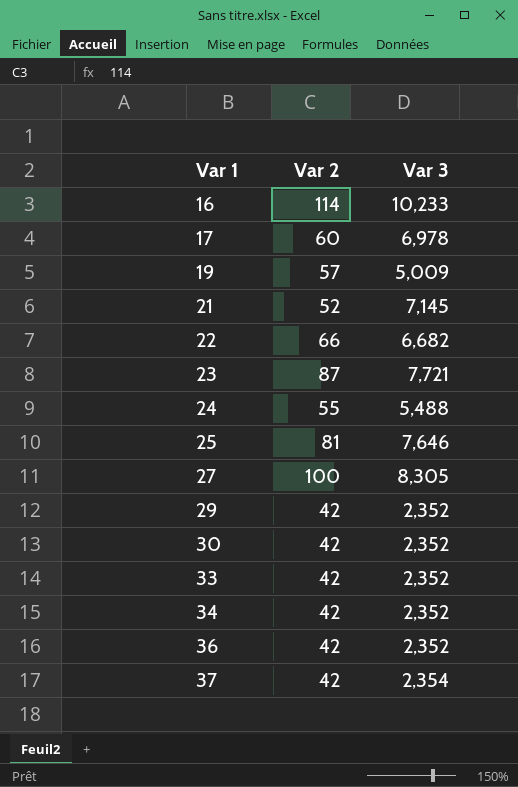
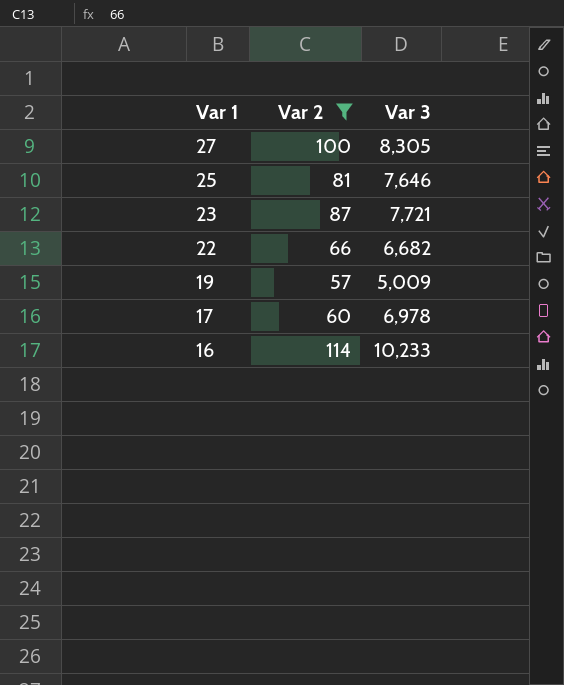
filter: none -> Var 2 >= 57
row order: Var 1 ascending -> Var 1 descending

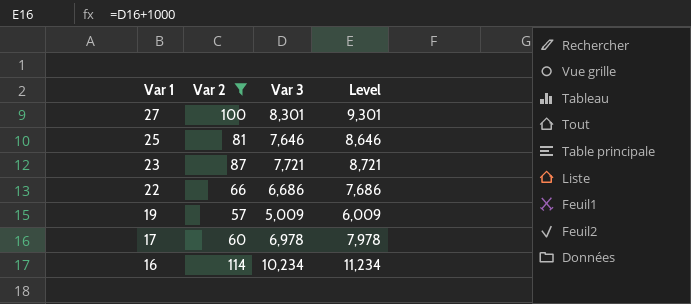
column Level | formula: none -> [Var 3] + 1000
27 | Var 3: 8,305 -> 8,301
22 | Var 3: 6,682 -> 6,686
16 | Var 3: 10,233 -> 10,234

